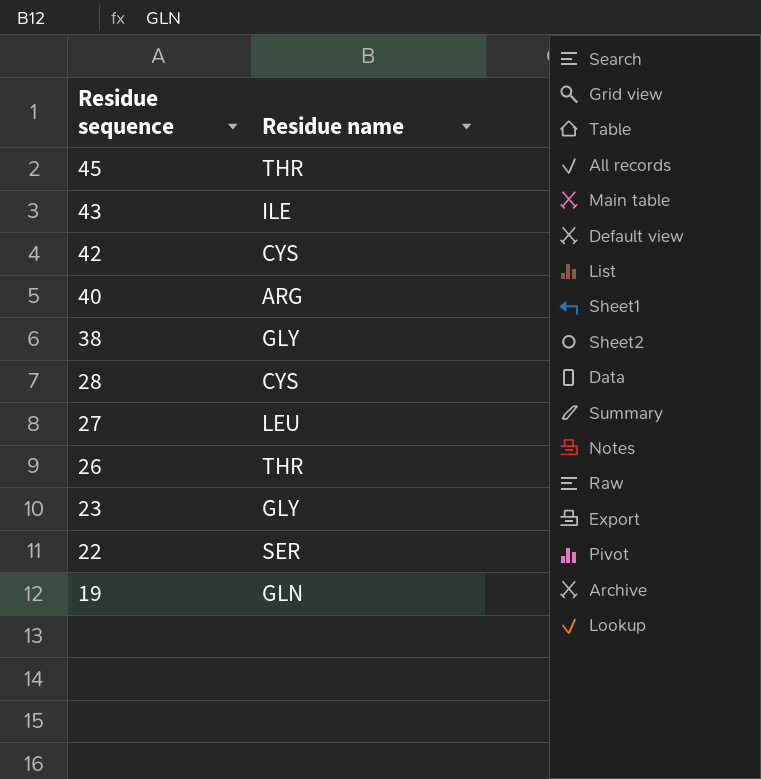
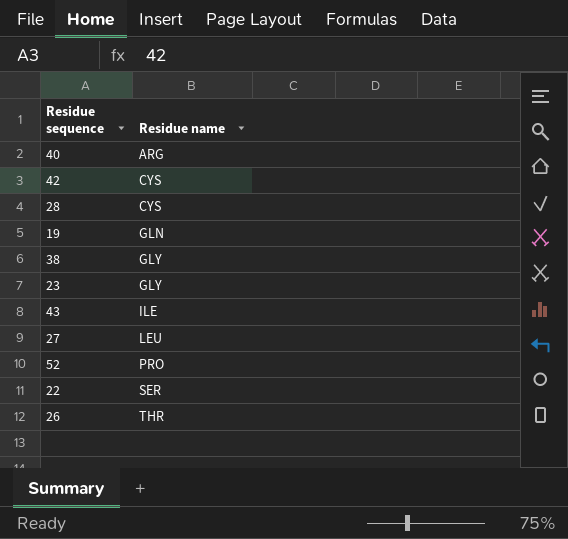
row order: Residue sequence descending -> Residue name ascending
row 45: THR -> none
row 52: none -> PRO

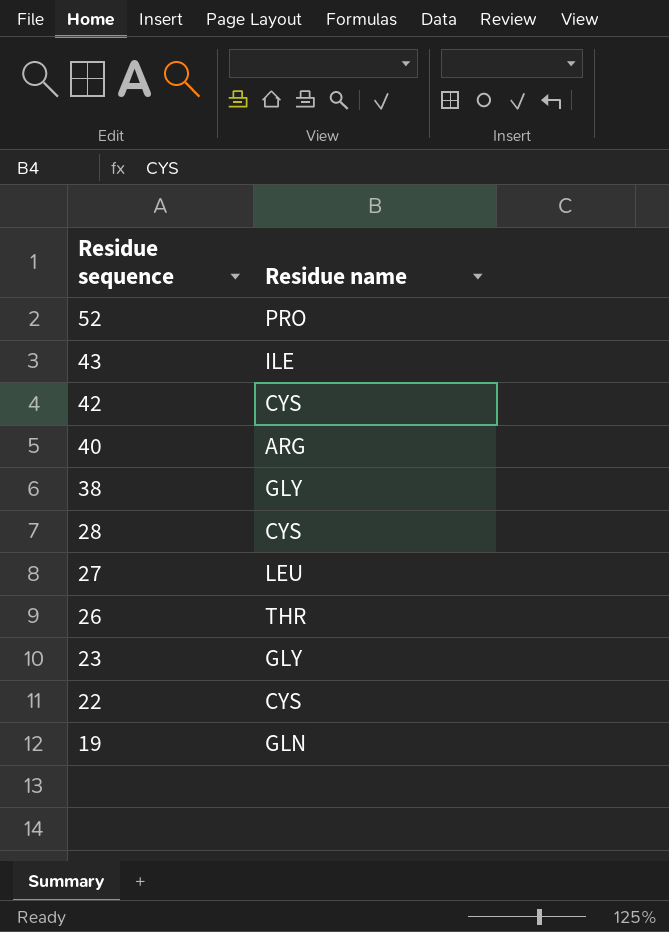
row order: Residue name ascending -> Residue sequence descending
22 | Residue name: SER -> CYS

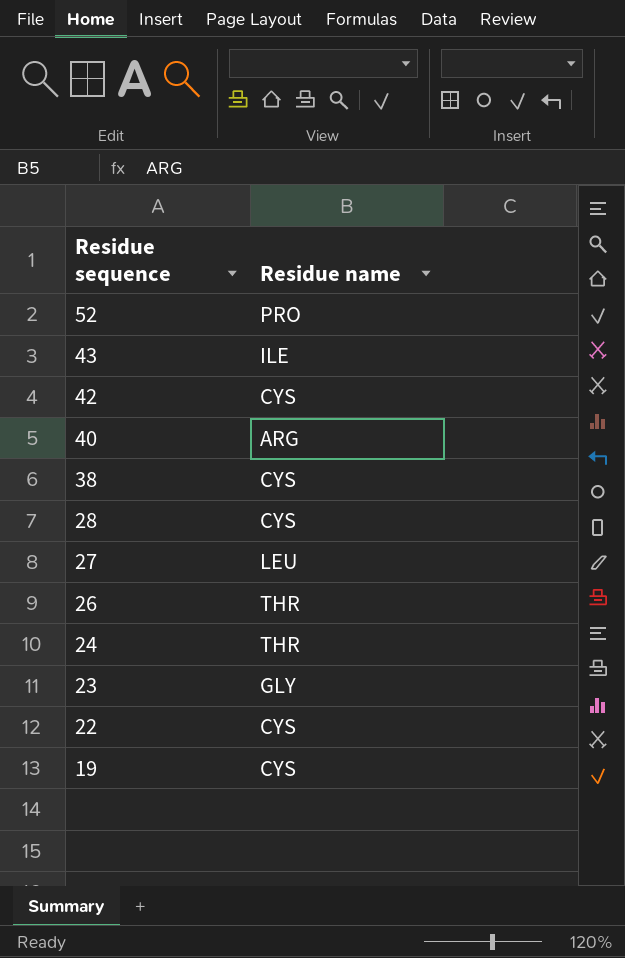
38 | Residue name: GLY -> CYS
row 24: none -> THR
19 | Residue name: GLN -> CYS

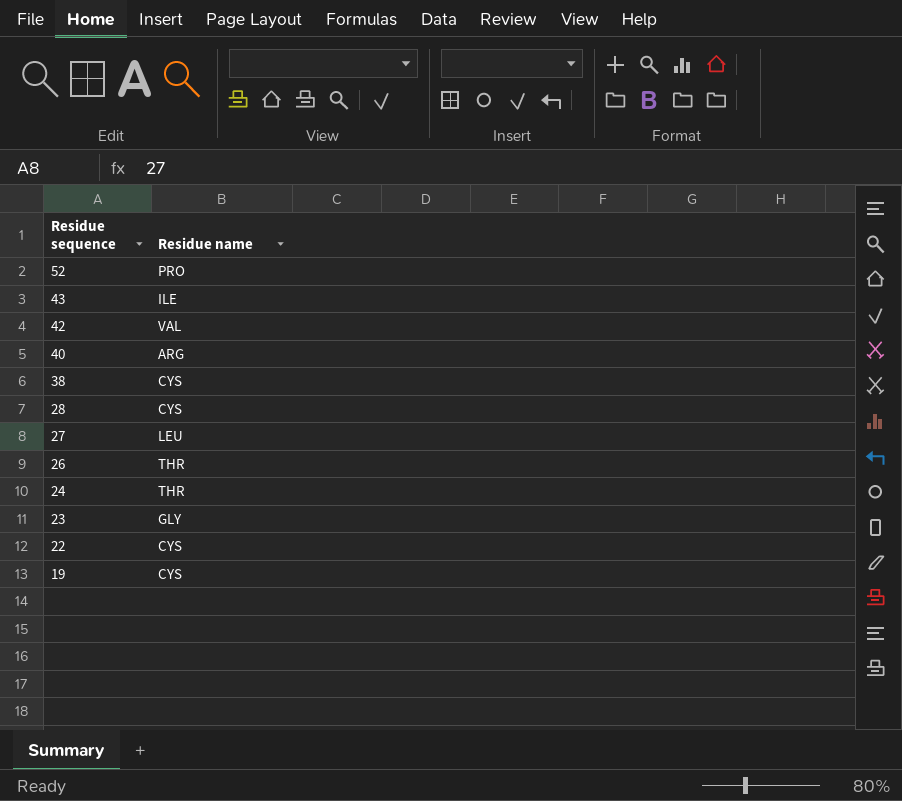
42 | Residue name: CYS -> VAL

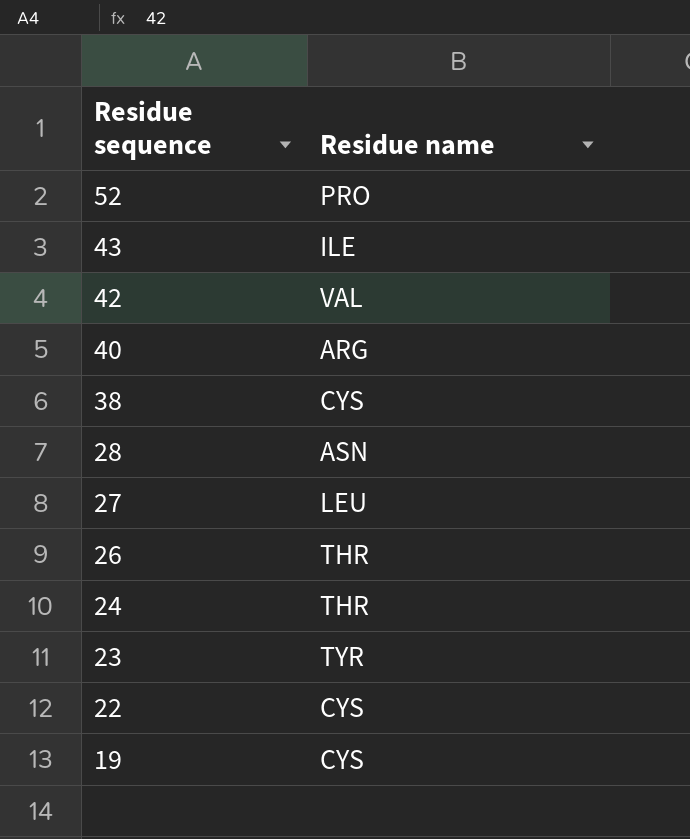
28 | Residue name: CYS -> ASN
23 | Residue name: GLY -> TYR

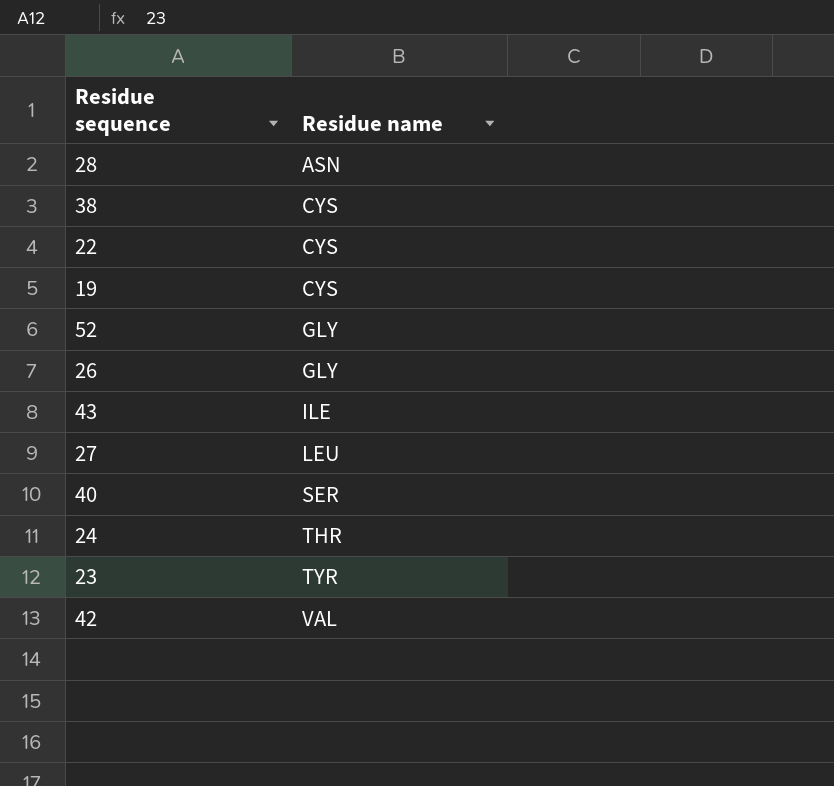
row order: Residue sequence descending -> Residue name ascending
52 | Residue name: PRO -> GLY
26 | Residue name: THR -> GLY
40 | Residue name: ARG -> SER

